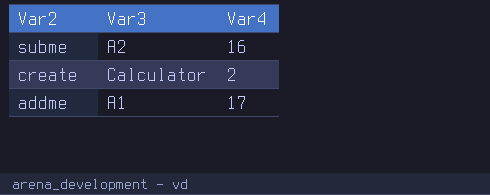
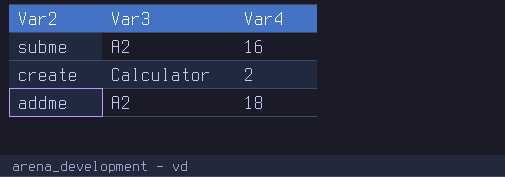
addme | Var3: A1 -> A2
addme | Var4: 17 -> 18

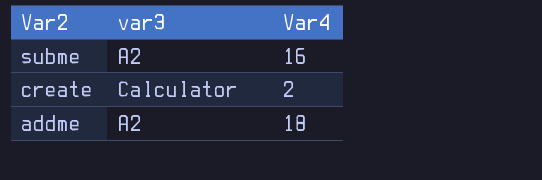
column name: Var3 -> var3

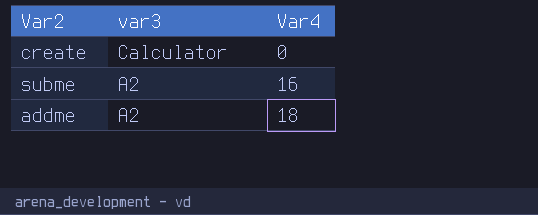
row order: Var2 descending -> var3 descending
create | Var4: 2 -> 0

